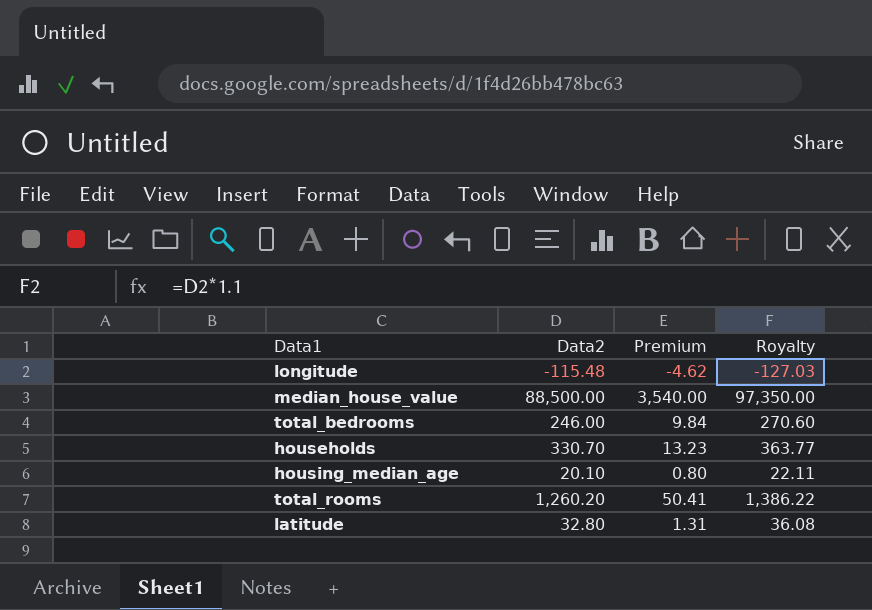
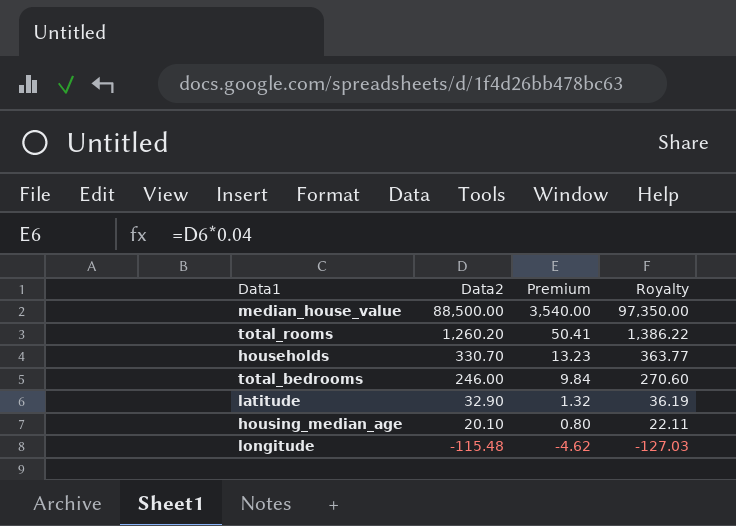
row order: none -> Data2 descending
latitude | Data2: 32.80 -> 32.90
latitude | Premium: 1.31 -> 1.32
latitude | Royalty: 36.08 -> 36.19

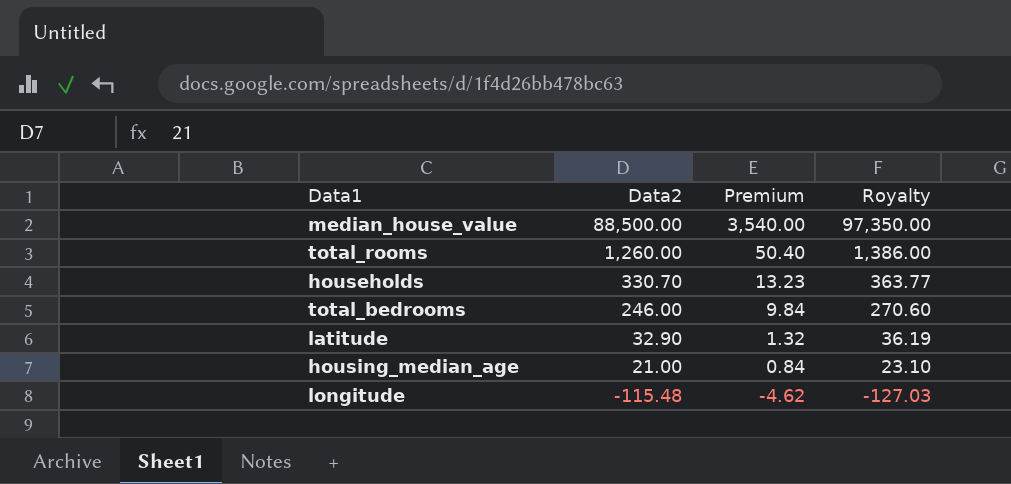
total_rooms | Data2: 1,260.20 -> 1,260.00
total_rooms | Premium: 50.41 -> 50.40
total_rooms | Royalty: 1,386.22 -> 1,386.00
housing_median_age | Data2: 20.10 -> 21.00
housing_median_age | Premium: 0.80 -> 0.84
housing_median_age | Royalty: 22.11 -> 23.10

